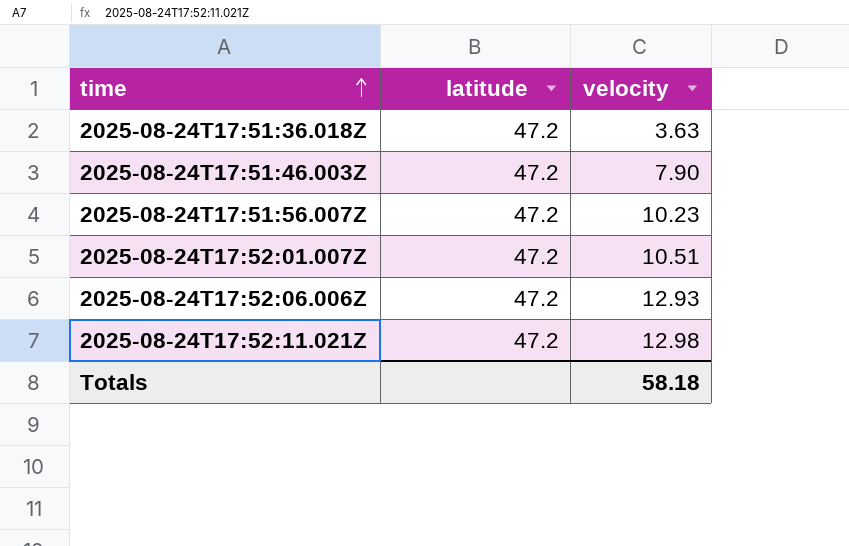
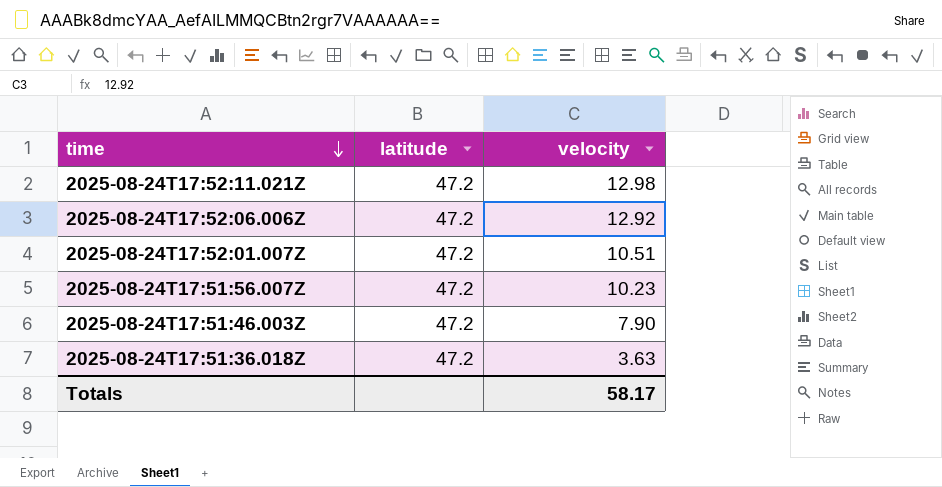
row order: time ascending -> time descending
2025-08-24T17:52:06.006Z | velocity: 12.93 -> 12.92
Totals | velocity: 58.18 -> 58.17

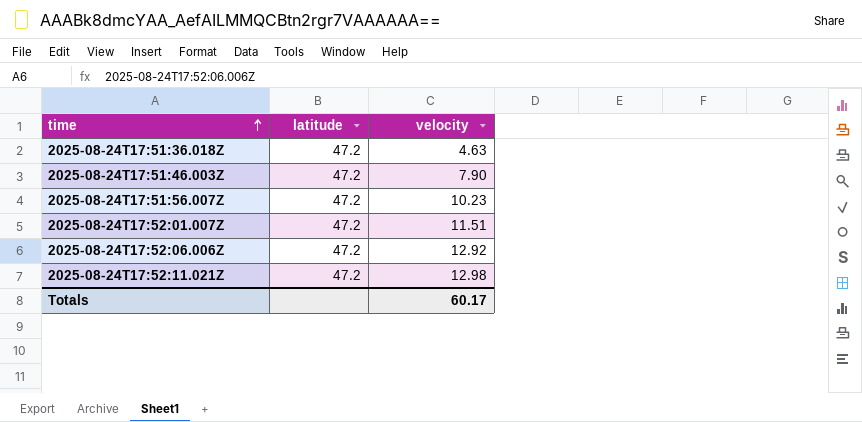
row order: time descending -> time ascending
2025-08-24T17:51:36.018Z | velocity: 3.63 -> 4.63
2025-08-24T17:52:01.007Z | velocity: 10.51 -> 11.51
Totals | velocity: 58.17 -> 60.17

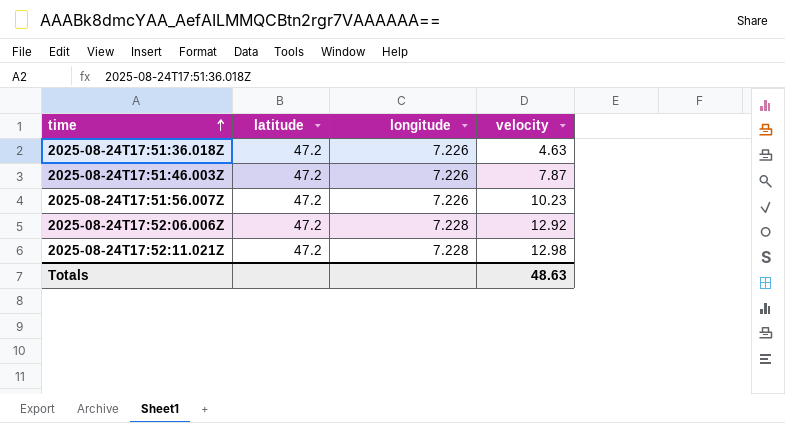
column longitude | position: none -> 3
row 2025-08-24T17:52:01.007Z: 47.2 | 11.51 -> none
2025-08-24T17:51:46.003Z | velocity: 7.90 -> 7.87
Totals | velocity: 60.17 -> 48.63

